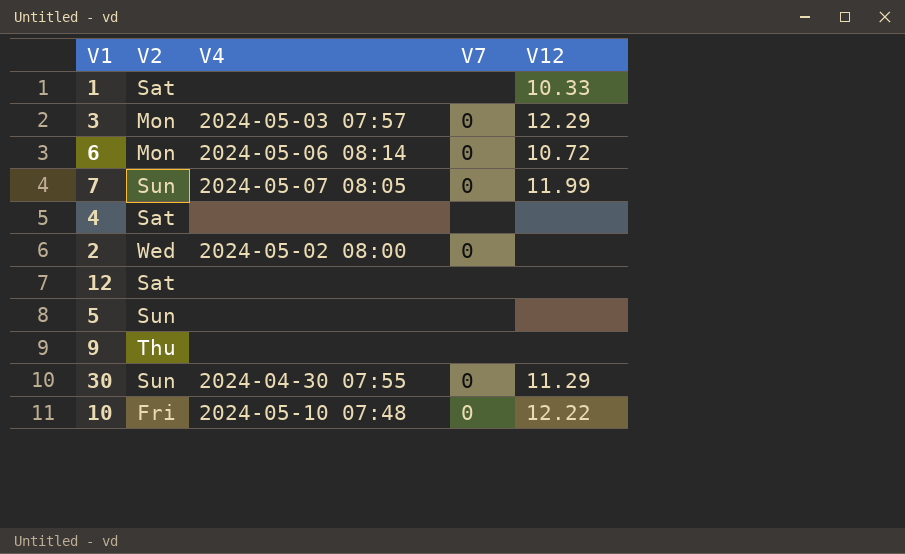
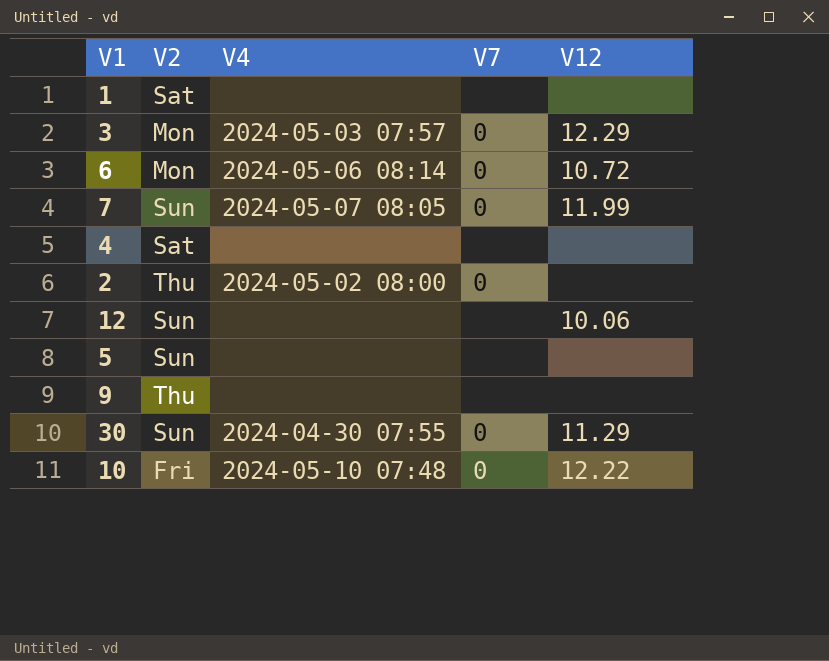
1 | V12: 10.33 -> none
2 | V2: Wed -> Thu
12 | V2: Sat -> Sun
12 | V12: none -> 10.06

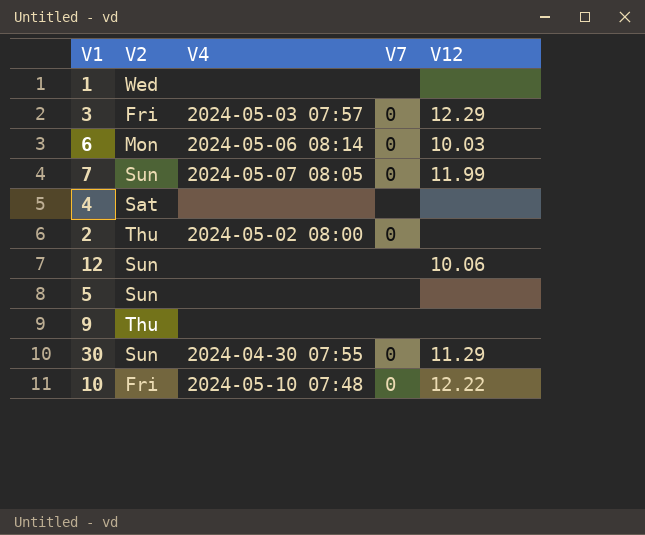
1 | V2: Sat -> Wed
3 | V2: Mon -> Fri
6 | V12: 10.72 -> 10.03

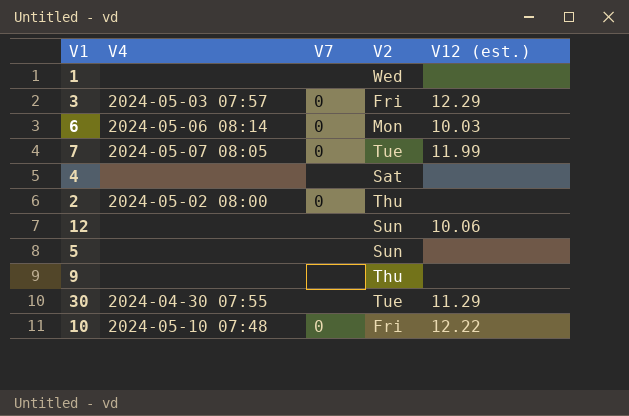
column V2 | position: 2 -> 4
column name: V12 -> V12 (est.)
7 | V2: Sun -> Tue
30 | V7: 0 -> none
30 | V2: Sun -> Tue

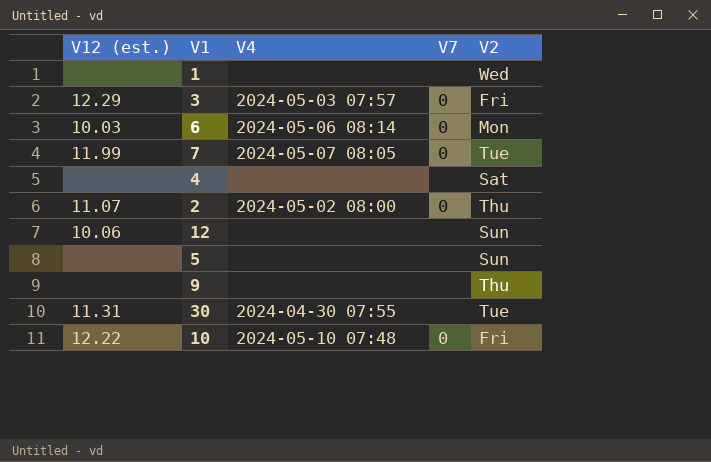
column V12 (est.) | position: 5 -> 1
2 | V12 (est.): none -> 11.07
30 | V12 (est.): 11.29 -> 11.31

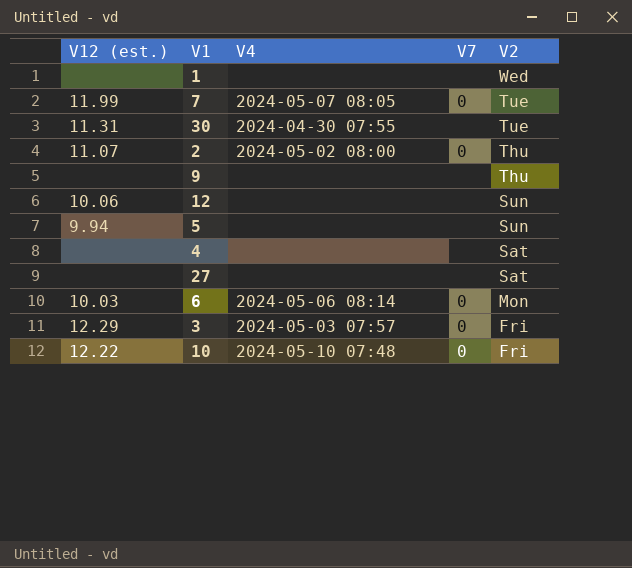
row order: none -> V2 descending
5 | V12 (est.): none -> 9.94
row 27: none -> none | none | none | Sat

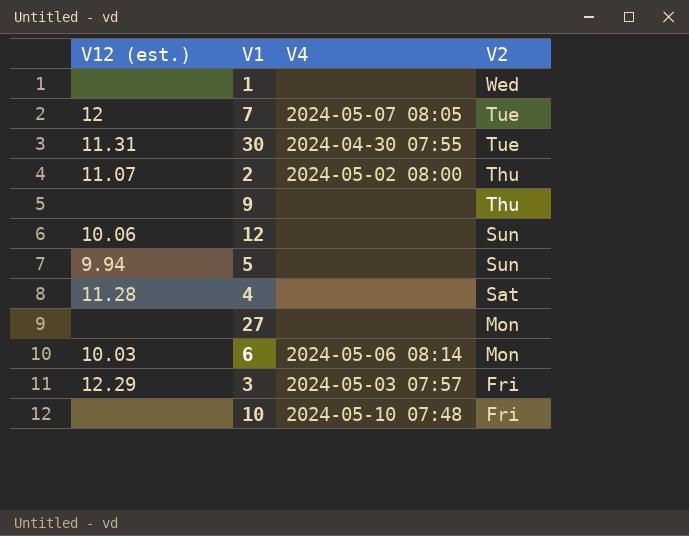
column V7 | position: 4 -> none
7 | V12 (est.): 11.99 -> 12
4 | V12 (est.): none -> 11.28
27 | V2: Sat -> Mon
10 | V12 (est.): 12.22 -> none

